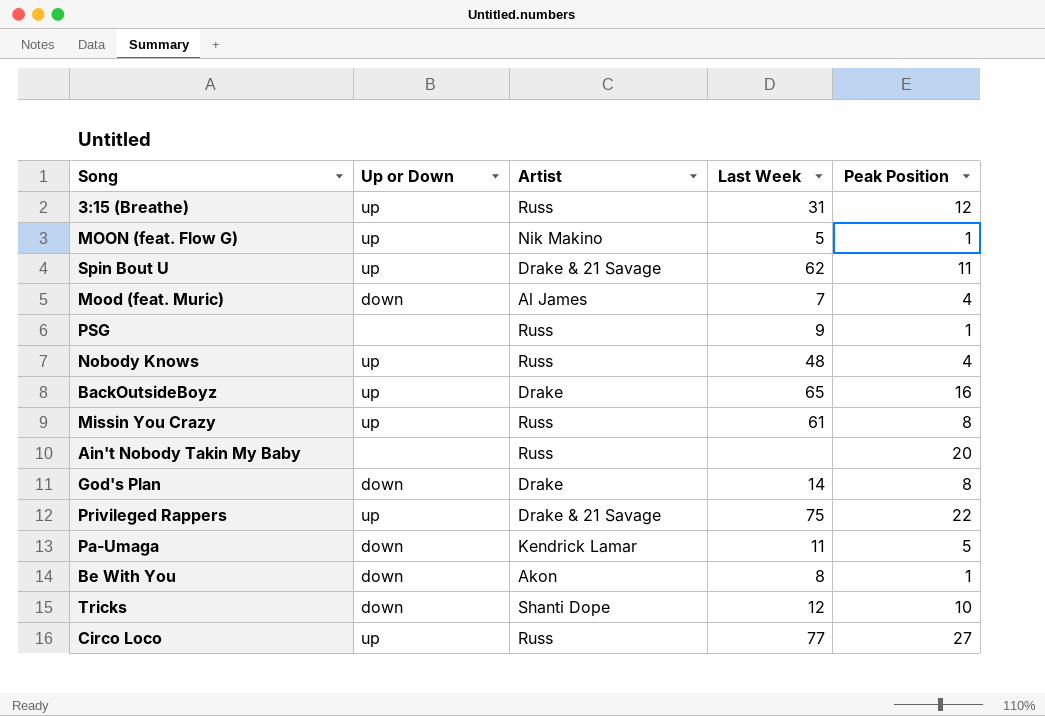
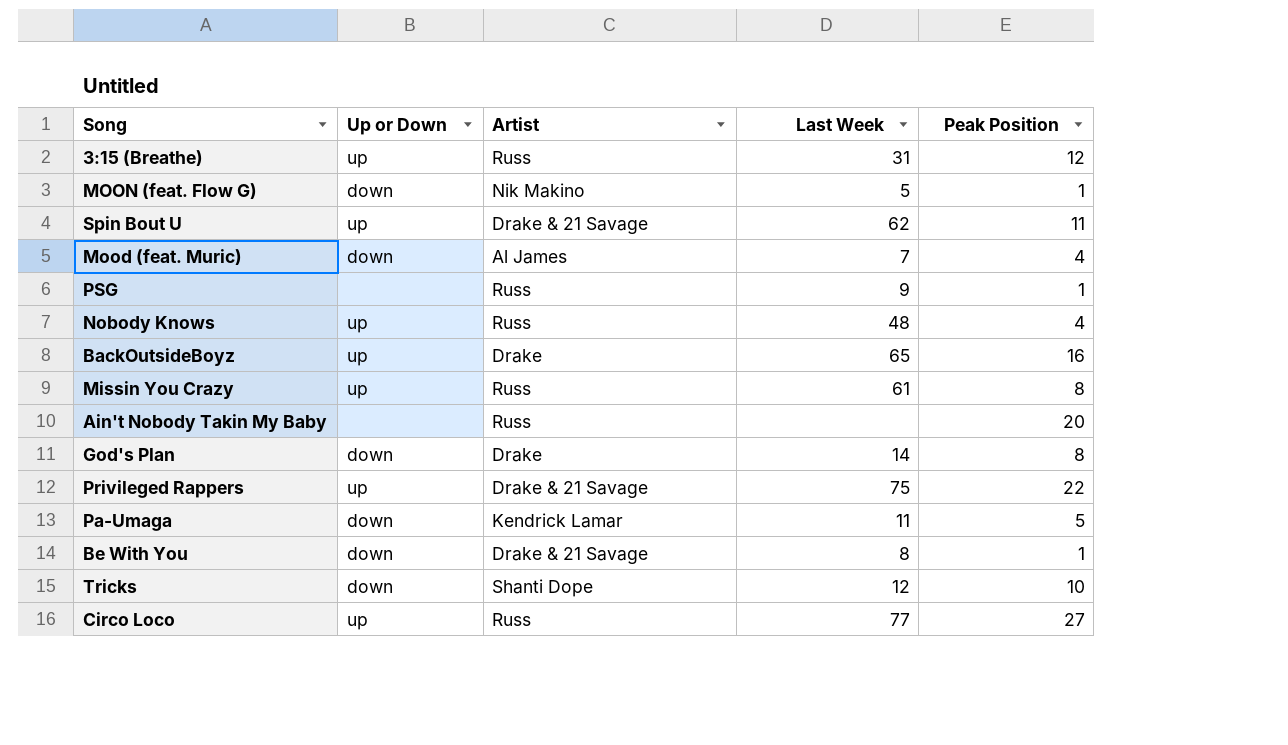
MOON (feat. Flow G) | Up or Down: up -> down
Be With You | Artist: Akon -> Drake & 21 Savage

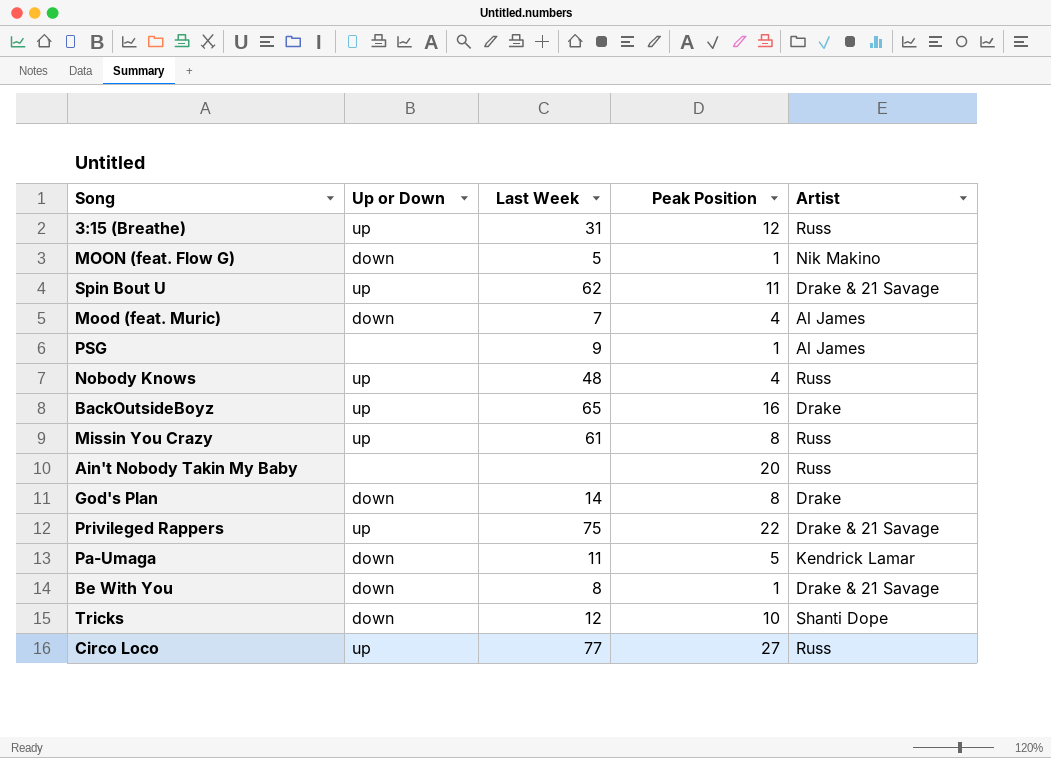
column Artist | position: 3 -> 5
PSG | Artist: Russ -> Al James

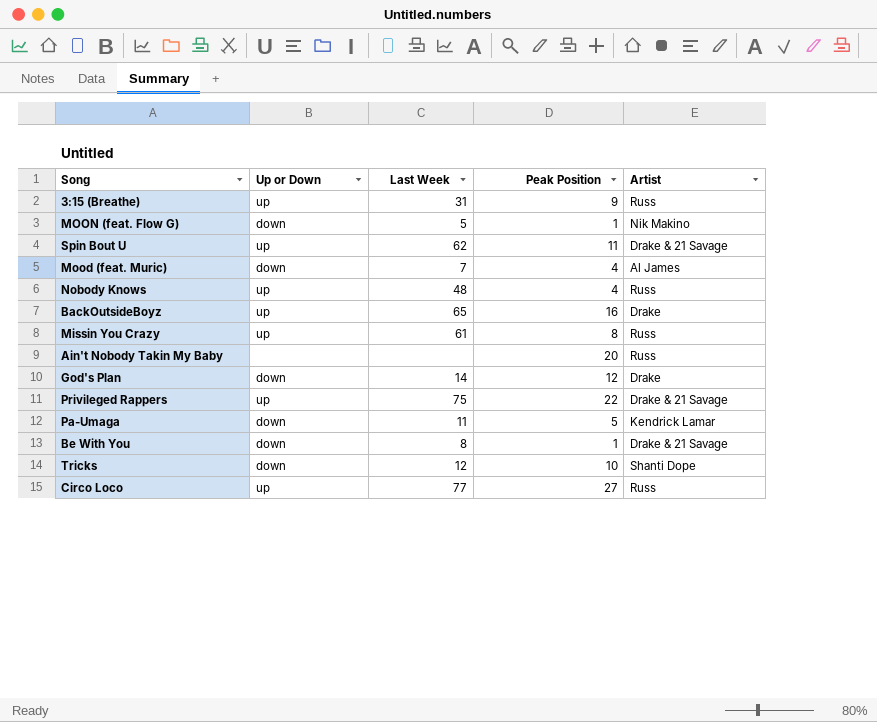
row PSG: none | 9 | 1 | Al James -> none
3:15 (Breathe) | Peak Position: 12 -> 9
God's Plan | Peak Position: 8 -> 12

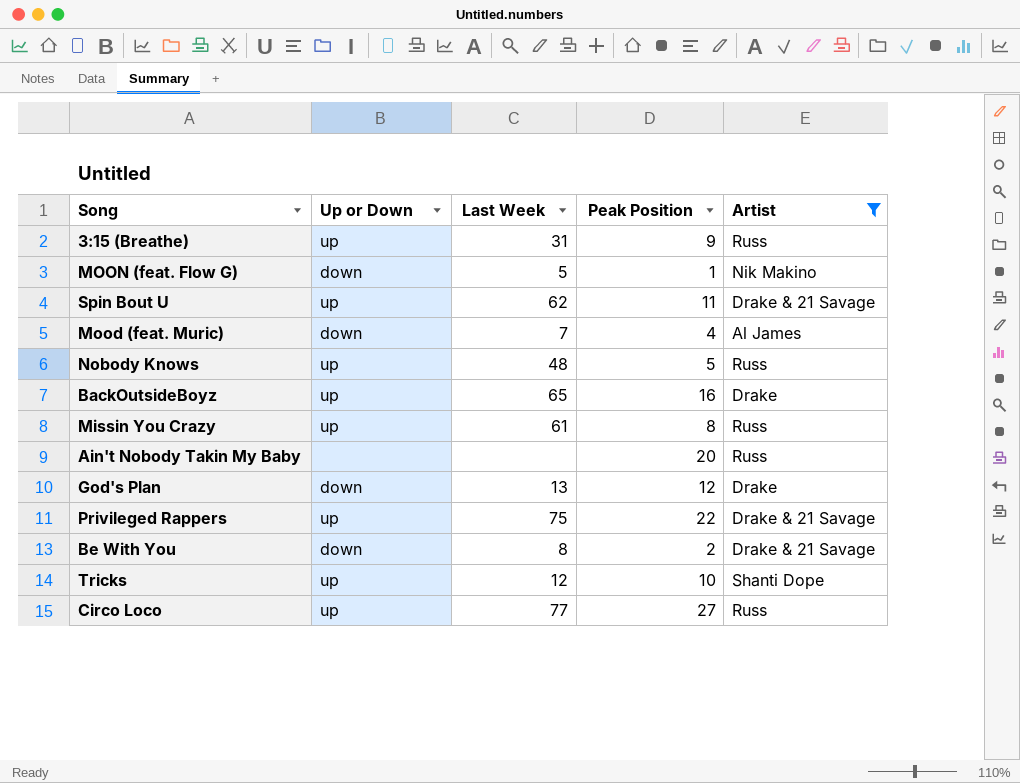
filter: none -> Artist != Kendrick Lamar
Nobody Knows | Peak Position: 4 -> 5
God's Plan | Last Week: 14 -> 13
Be With You | Peak Position: 1 -> 2
Tricks | Up or Down: down -> up

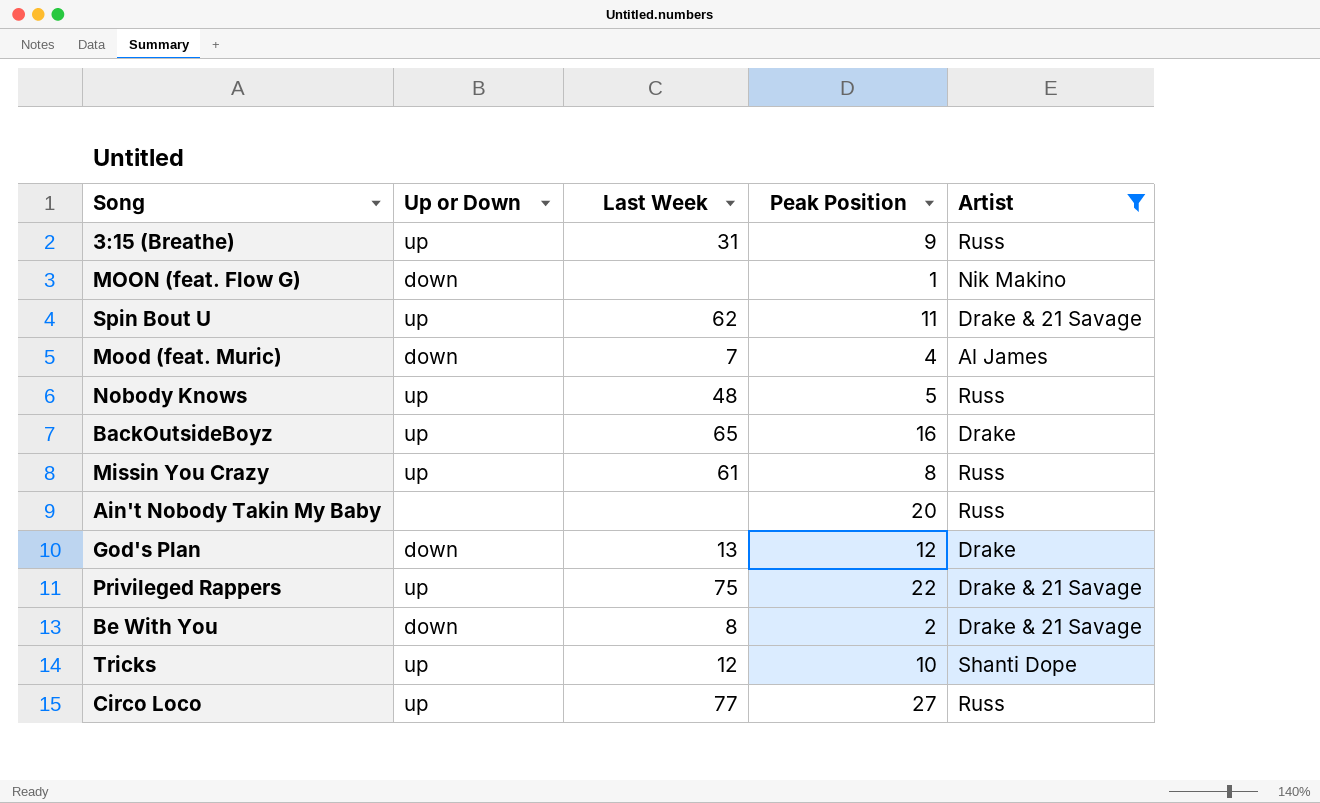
MOON (feat. Flow G) | Last Week: 5 -> none

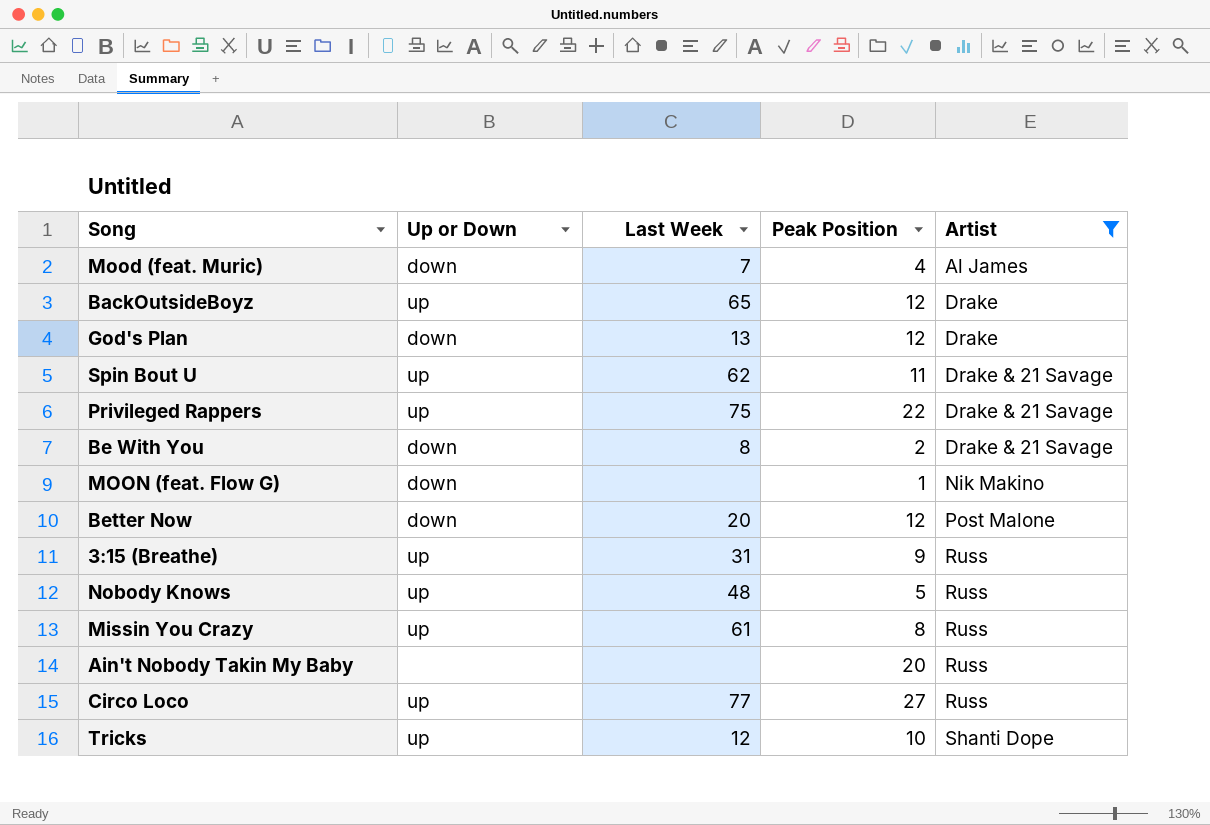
row order: none -> Artist ascending
BackOutsideBoyz | Peak Position: 16 -> 12
row Better Now: none -> down | 20 | 12 | Post Malone

